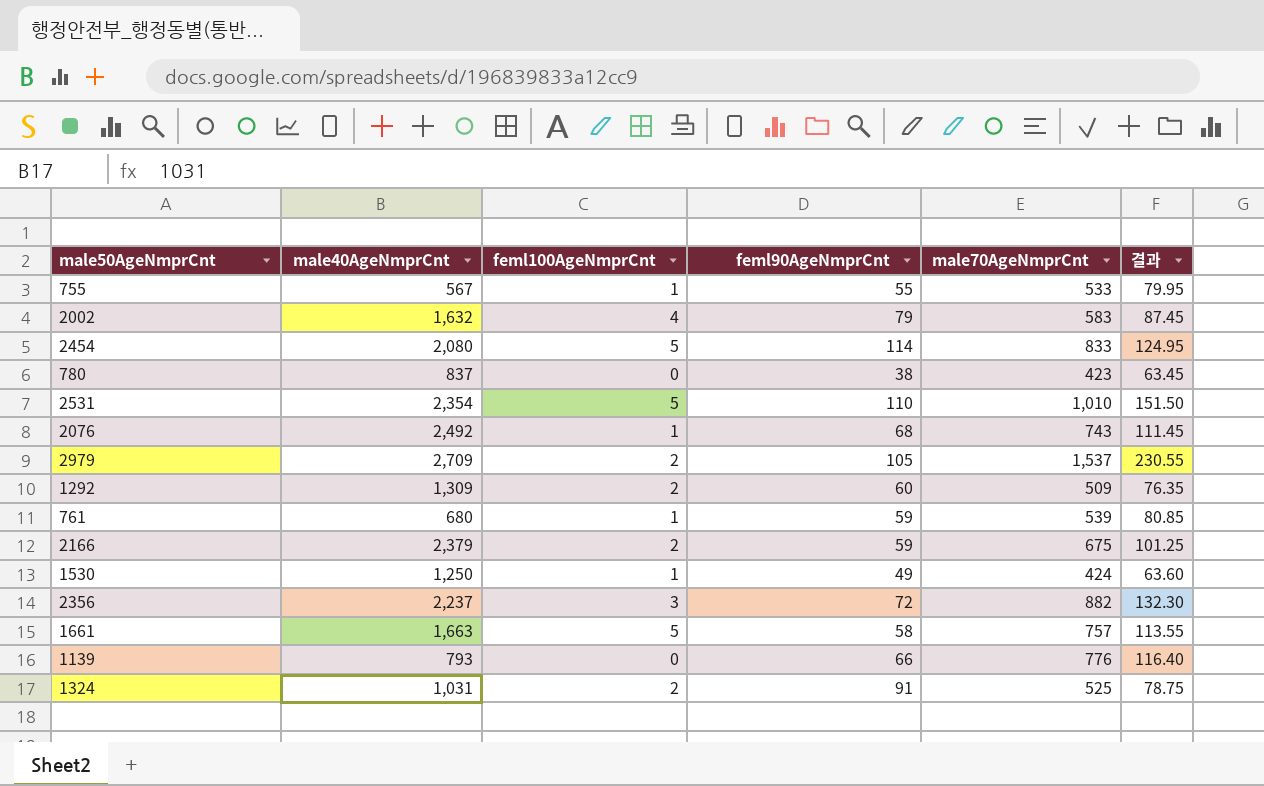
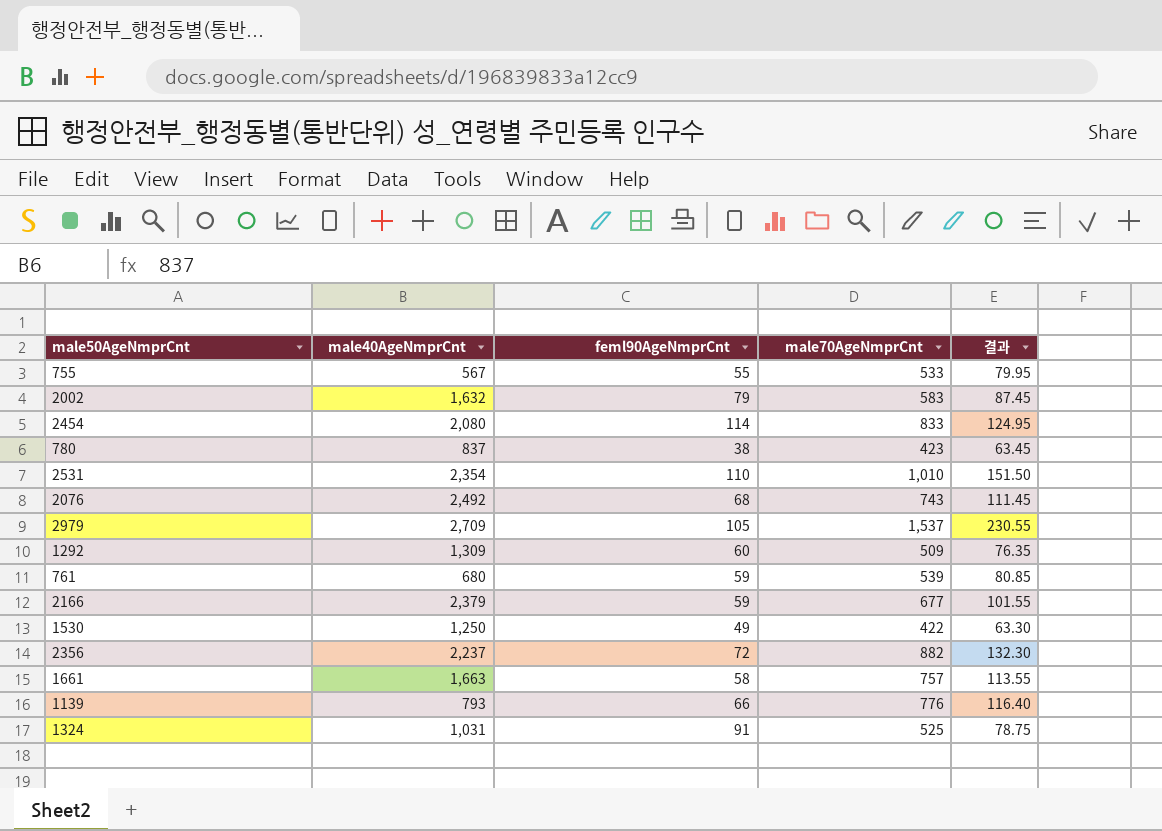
column feml100AgeNmprCnt | position: 3 -> none
2166 | male70AgeNmprCnt: 675 -> 677
2166 | 결과: 101.25 -> 101.55
1530 | male70AgeNmprCnt: 424 -> 422
1530 | 결과: 63.60 -> 63.30

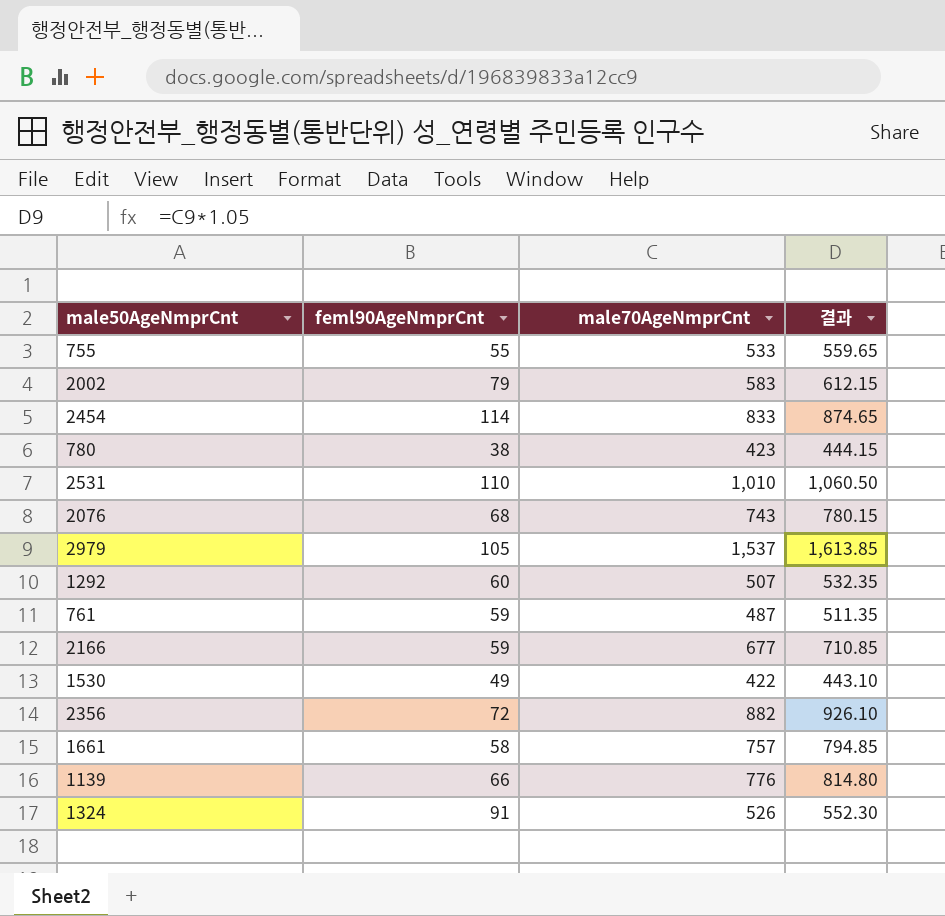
column male40AgeNmprCnt | position: 2 -> none
column 결과 | formula: [male70AgeNmprCnt] * 0.15 -> [male70AgeNmprCnt] * 1.05
1292 | male70AgeNmprCnt: 509 -> 507
761 | male70AgeNmprCnt: 539 -> 487
1324 | male70AgeNmprCnt: 525 -> 526

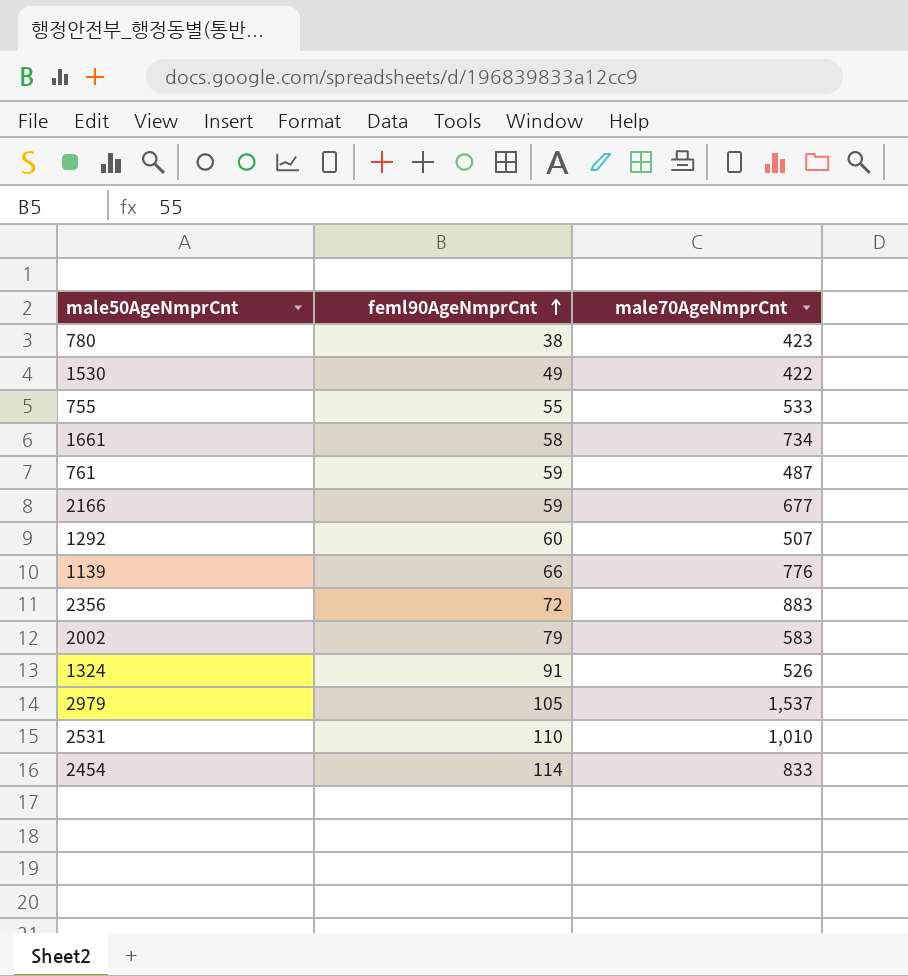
row order: none -> feml90AgeNmprCnt ascending
column 결과 | formula: [male70AgeNmprCnt] * 1.05 -> none
row 2076: 68 | 743 | 780.15 -> none
1661 | male70AgeNmprCnt: 757 -> 734
2356 | male70AgeNmprCnt: 882 -> 883

